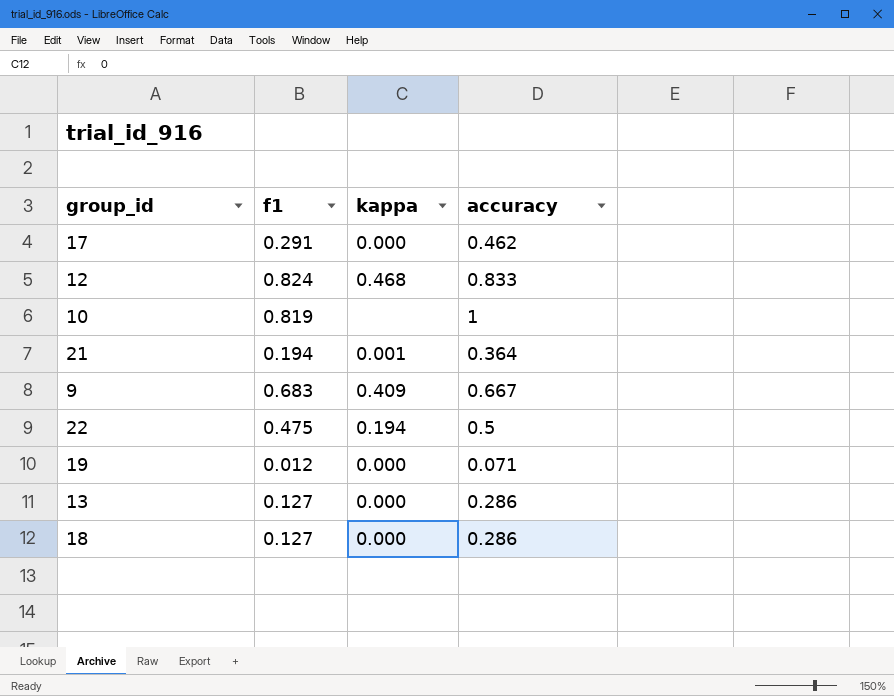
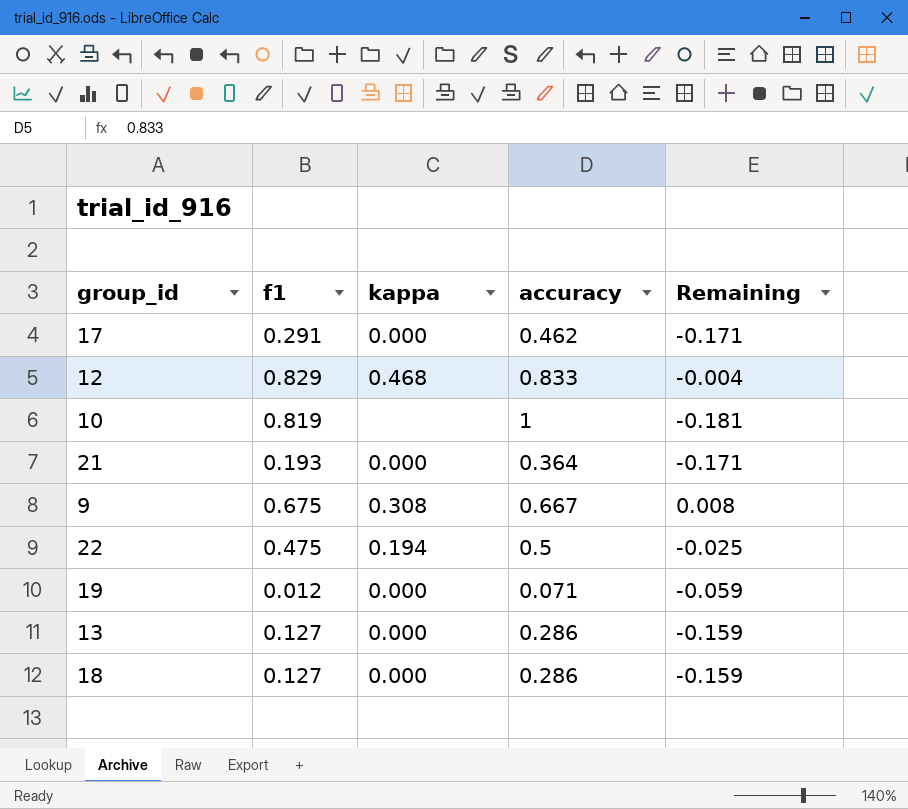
column Remaining | formula: none -> [f1] - [accuracy]
12 | f1: 0.824 -> 0.829
21 | f1: 0.194 -> 0.193
21 | kappa: 0.001 -> 0.000
9 | f1: 0.683 -> 0.675
9 | kappa: 0.409 -> 0.308

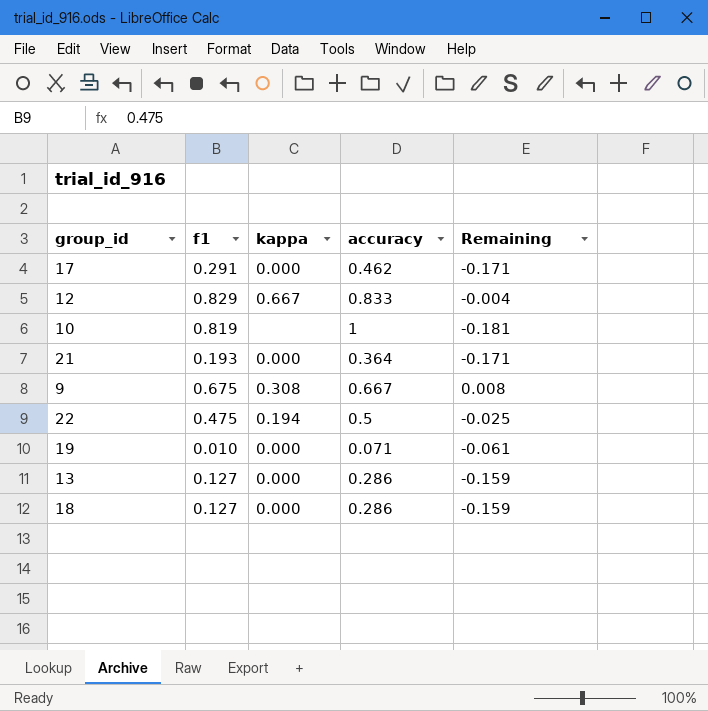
12 | kappa: 0.468 -> 0.667
19 | f1: 0.012 -> 0.010
19 | Remaining: -0.059 -> -0.061

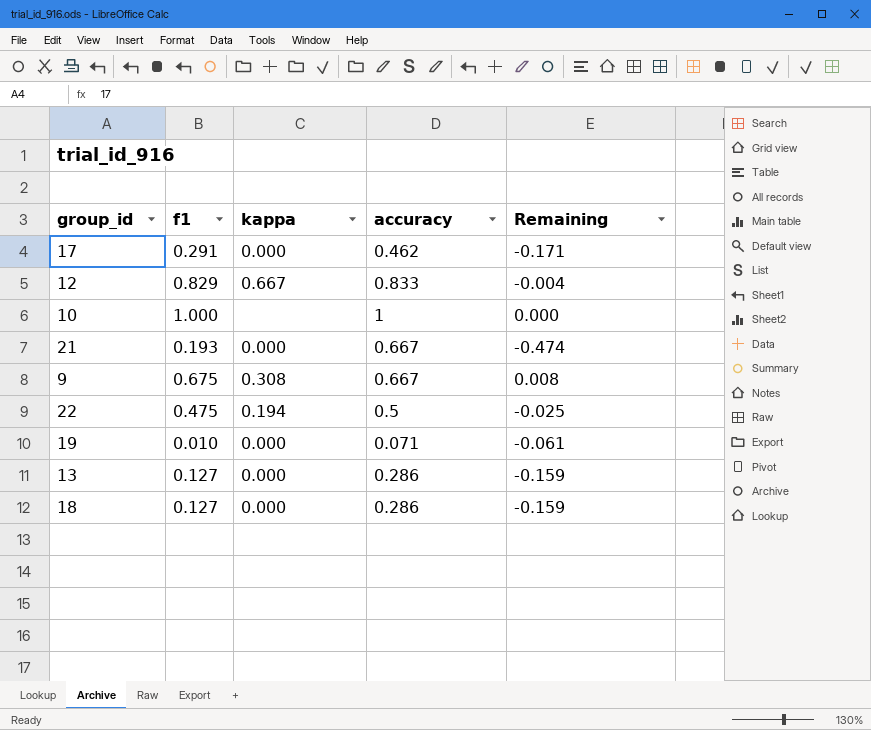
10 | f1: 0.819 -> 1.000
10 | Remaining: -0.181 -> 0.000
21 | accuracy: 0.364 -> 0.667
21 | Remaining: -0.171 -> -0.474

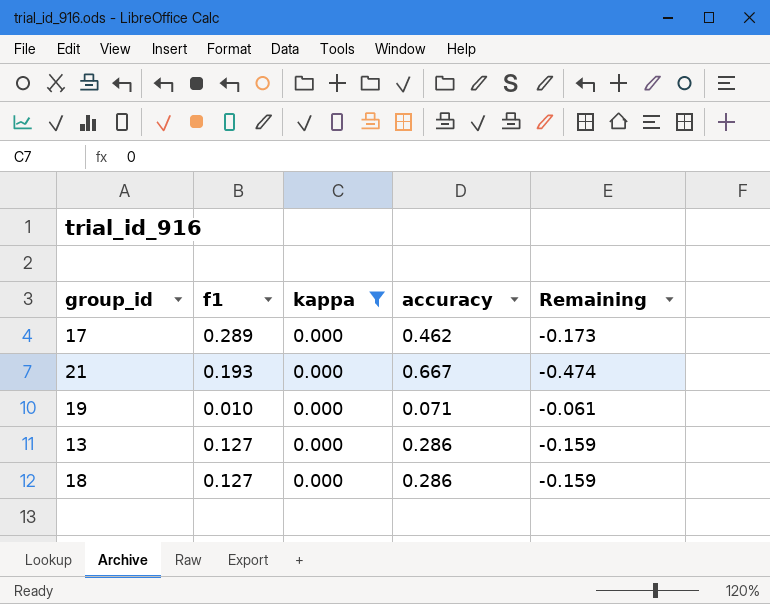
filter: none -> kappa = 0.000
17 | f1: 0.291 -> 0.289
17 | Remaining: -0.171 -> -0.173

